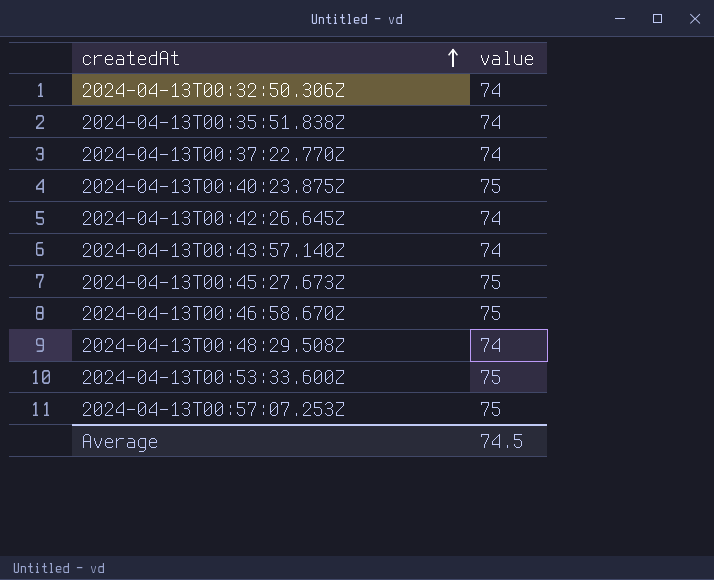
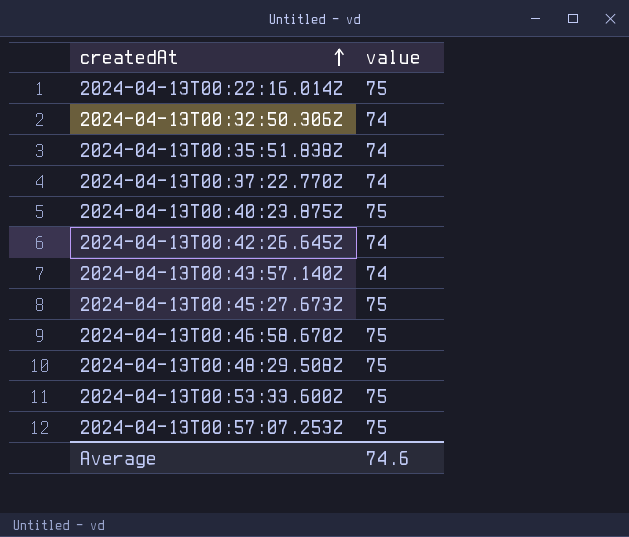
row 2024-04-13T00:22:16.014Z: none -> 75
2024-04-13T00:48:29.508Z | value: 74 -> 75
Average | value: 74.5 -> 74.6

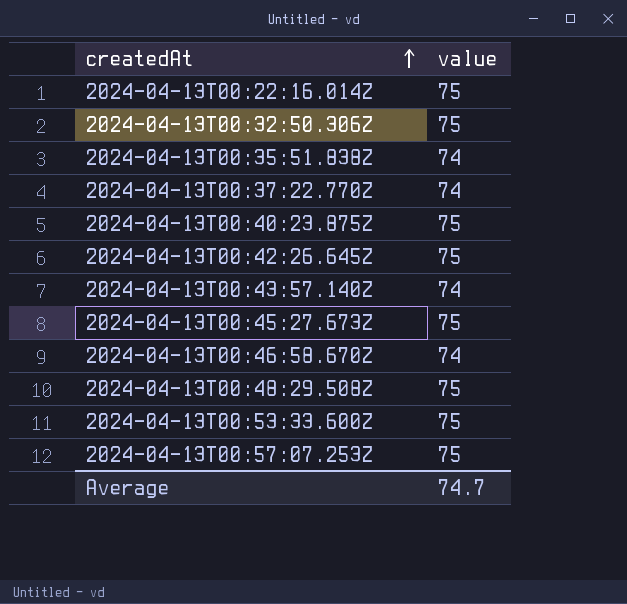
2024-04-13T00:32:50.306Z | value: 74 -> 75
2024-04-13T00:42:26.645Z | value: 74 -> 75
2024-04-13T00:46:58.670Z | value: 75 -> 74
Average | value: 74.6 -> 74.7

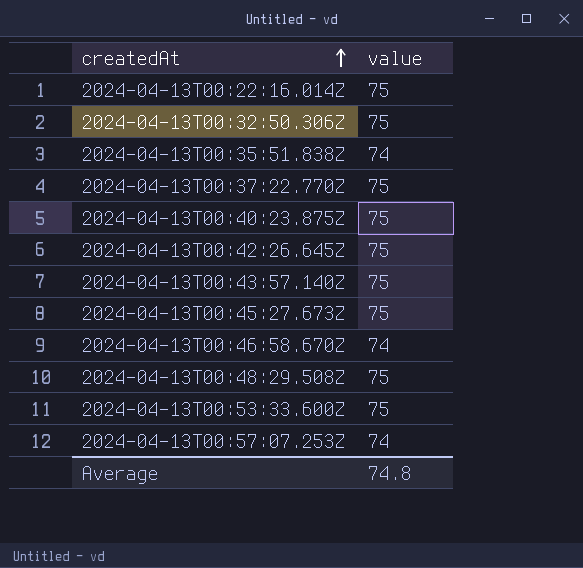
2024-04-13T00:37:22.770Z | value: 74 -> 75
2024-04-13T00:43:57.140Z | value: 74 -> 75
2024-04-13T00:57:07.253Z | value: 75 -> 74
Average | value: 74.7 -> 74.8

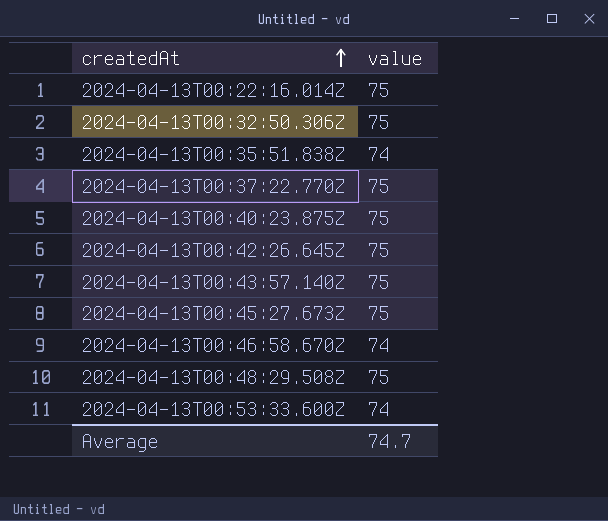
row 2024-04-13T00:57:07.253Z: 74 -> none
2024-04-13T00:53:33.600Z | value: 75 -> 74
Average | value: 74.8 -> 74.7

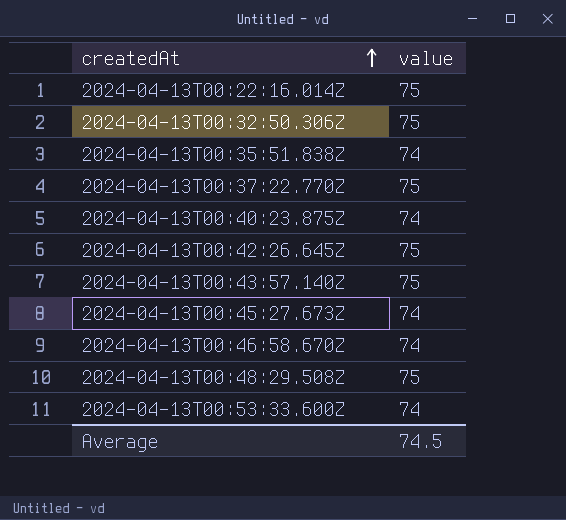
2024-04-13T00:40:23.875Z | value: 75 -> 74
2024-04-13T00:45:27.673Z | value: 75 -> 74
Average | value: 74.7 -> 74.5

